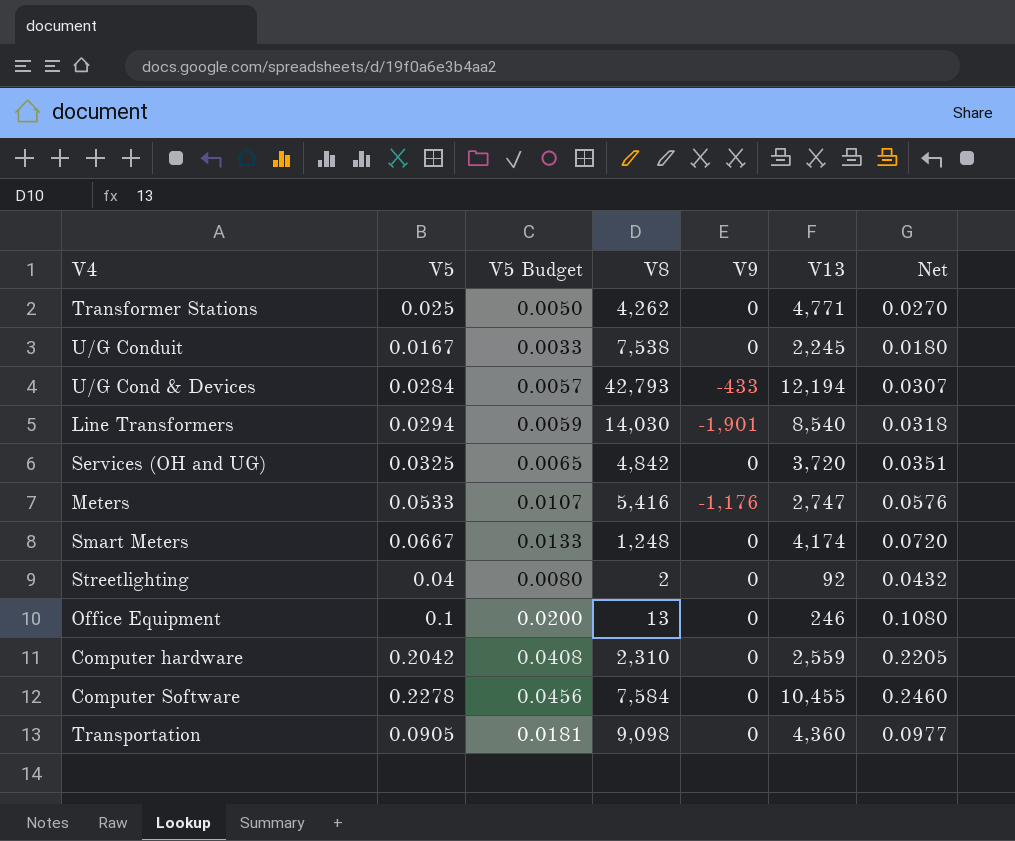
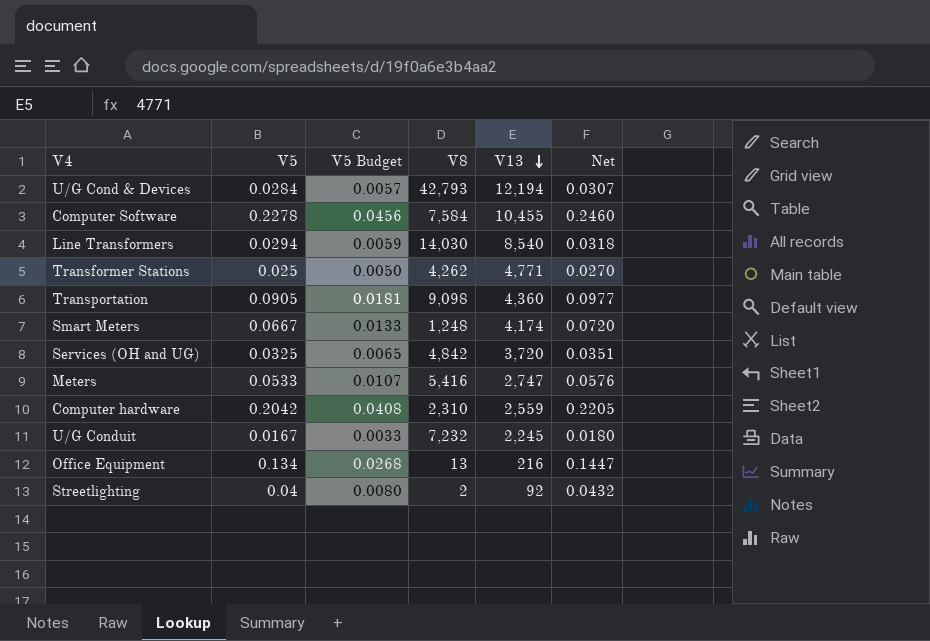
row order: none -> V13 descending
column V9 | position: 5 -> none
U/G Conduit | V8: 7,538 -> 7,232
Office Equipment | V5: 0.1 -> 0.134
Office Equipment | V5 Budget: 0.0200 -> 0.0268
Office Equipment | V13: 246 -> 216
Office Equipment | Net: 0.1080 -> 0.1447

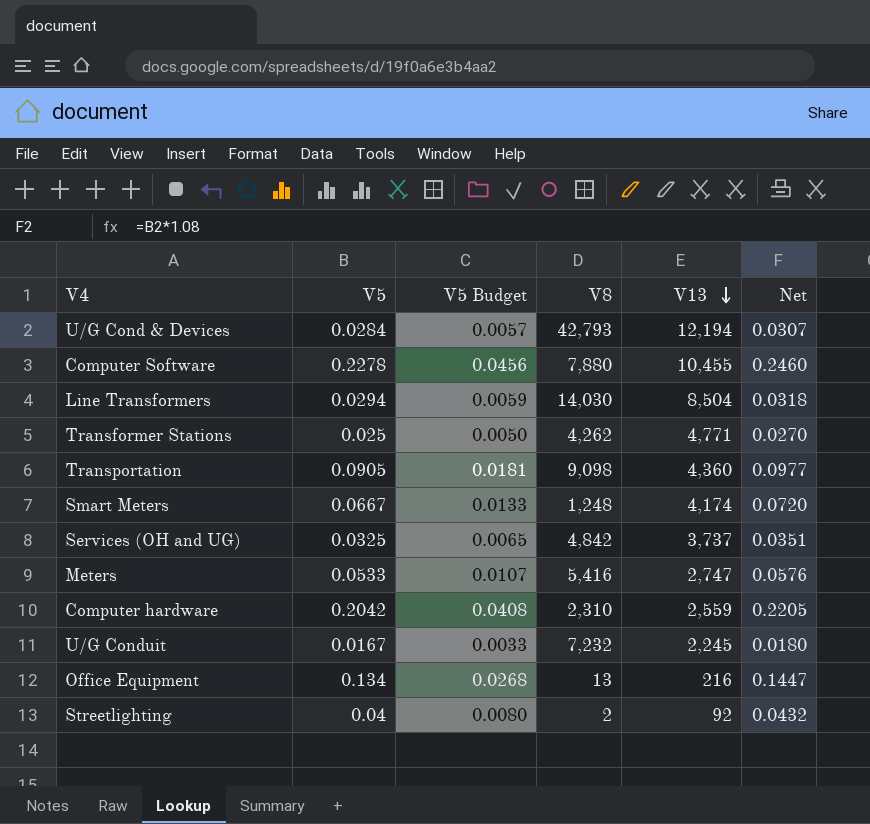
Computer Software | V8: 7,584 -> 7,880
Line Transformers | V13: 8,540 -> 8,504
Services (OH and UG) | V13: 3,720 -> 3,737

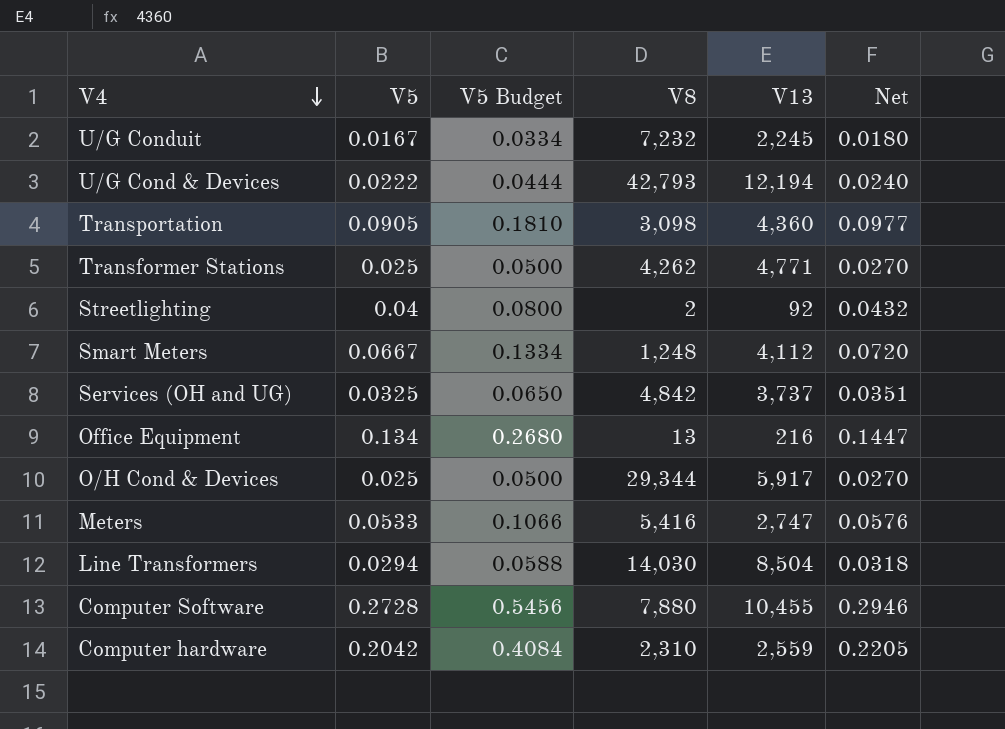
row order: V13 descending -> V4 descending
column V5 Budget | formula: [V5] * 0.2 -> [V5] * 2
U/G Cond & Devices | V5: 0.0284 -> 0.0222
U/G Cond & Devices | Net: 0.0307 -> 0.0240
Transportation | V8: 9,098 -> 3,098
Smart Meters | V13: 4,174 -> 4,112
row O/H Cond & Devices: none -> 0.025 | 0.0500 | 29,344 | 5,917 | 0.0270
Computer Software | V5: 0.2278 -> 0.2728
Computer Software | Net: 0.2460 -> 0.2946

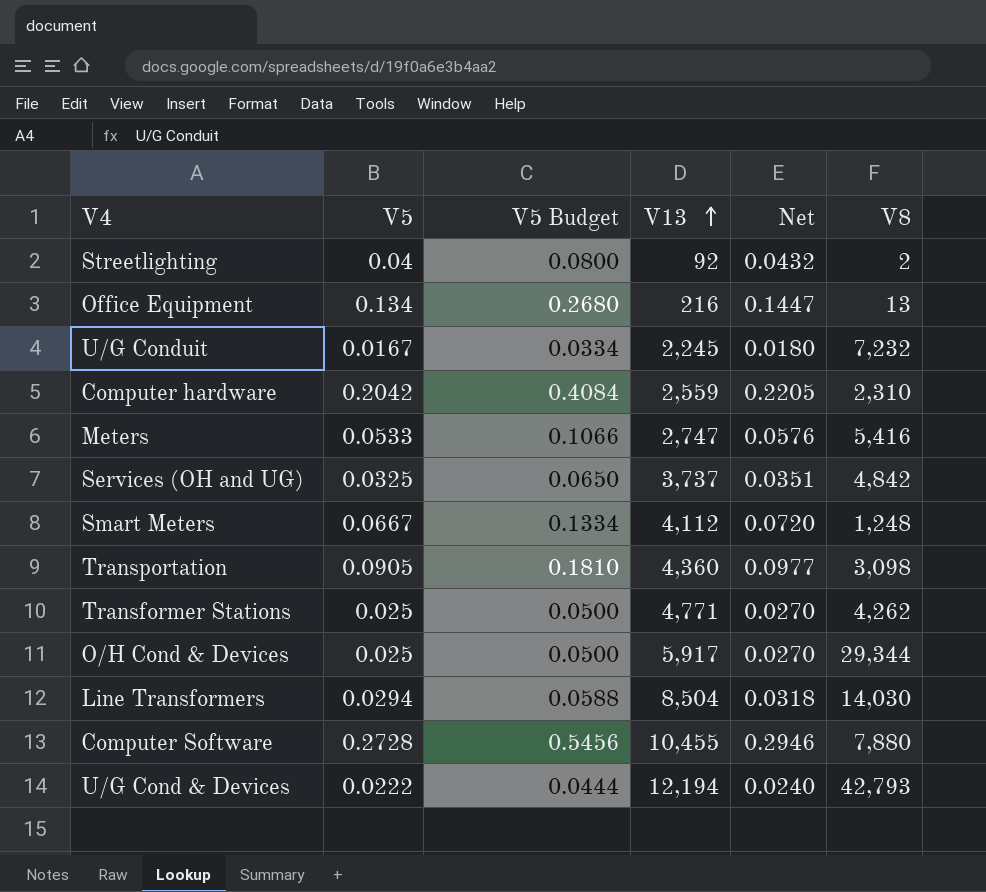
row order: V4 descending -> V13 ascending
column V8 | position: 4 -> 6

